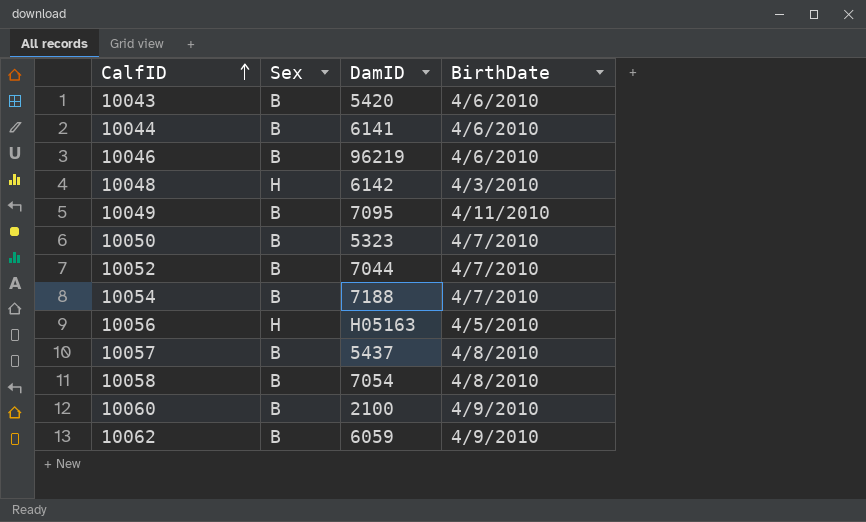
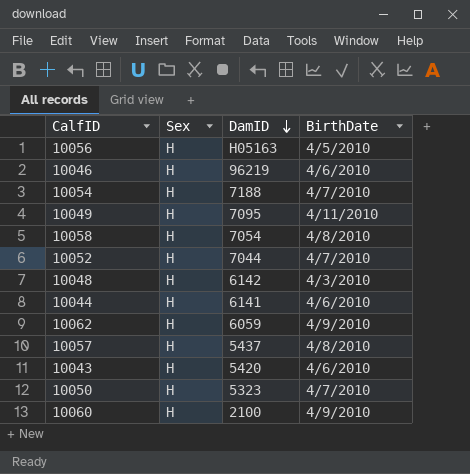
row order: CalfID ascending -> DamID descending
10046 | Sex: B -> H
10054 | Sex: B -> H
10049 | Sex: B -> H
10058 | Sex: B -> H
10052 | Sex: B -> H
10044 | Sex: B -> H
10062 | Sex: B -> H
10057 | Sex: B -> H
10043 | Sex: B -> H
10050 | Sex: B -> H
10060 | Sex: B -> H

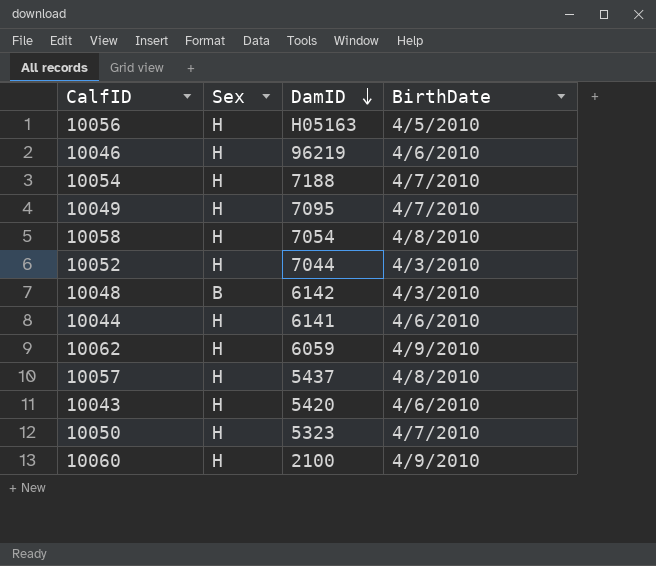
10049 | BirthDate: 4/11/2010 -> 4/7/2010
10052 | BirthDate: 4/7/2010 -> 4/3/2010
10048 | Sex: H -> B

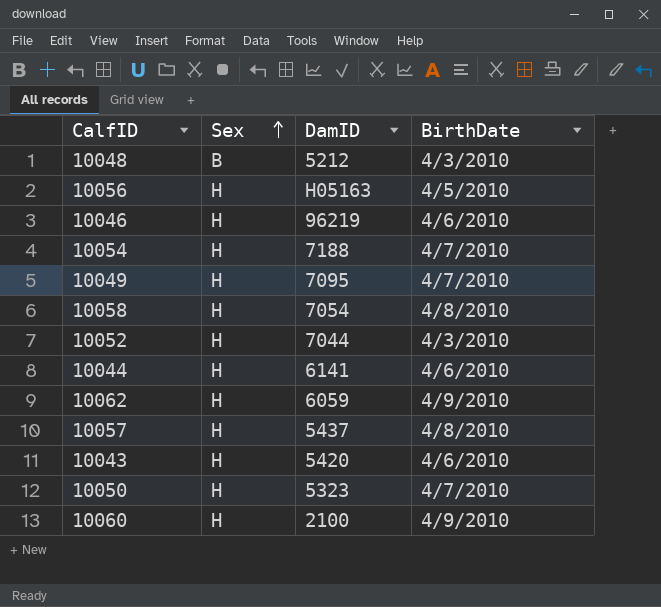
row order: DamID descending -> Sex ascending
10048 | DamID: 6142 -> 5212

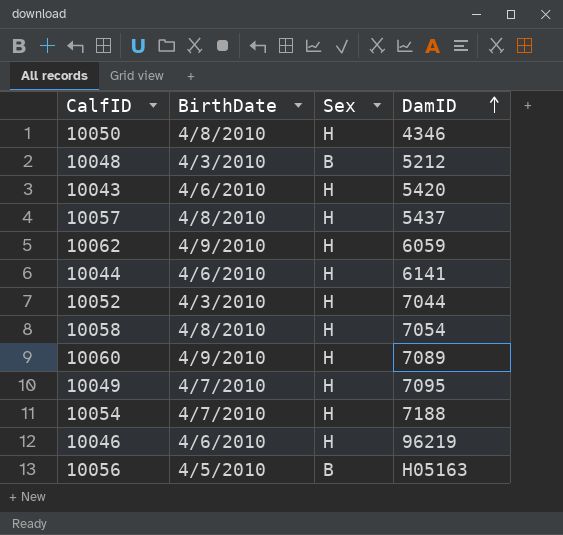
row order: Sex ascending -> DamID ascending
column BirthDate | position: 4 -> 2
10050 | BirthDate: 4/7/2010 -> 4/8/2010
10050 | DamID: 5323 -> 4346
10060 | DamID: 2100 -> 7089
10056 | Sex: H -> B

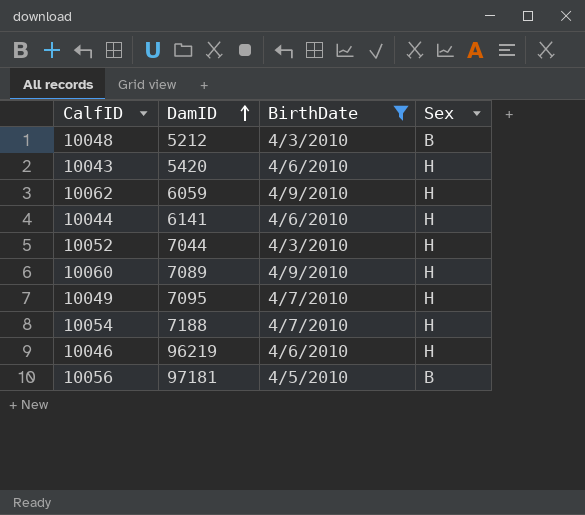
filter: none -> BirthDate != 4/8/2010
column DamID | position: 4 -> 2
10056 | DamID: H05163 -> 97181

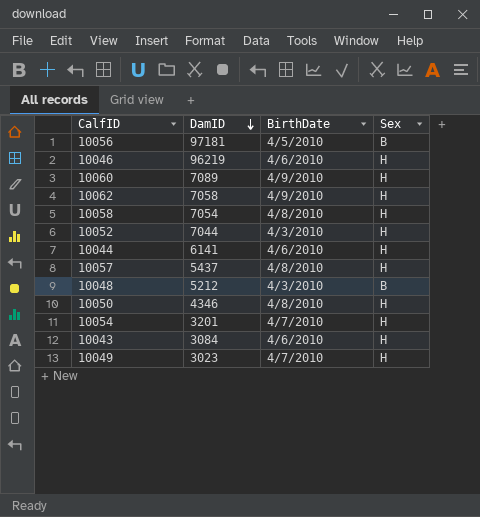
filter: BirthDate != 4/8/2010 -> none
row order: DamID ascending -> DamID descending
10062 | DamID: 6059 -> 7058
10054 | DamID: 7188 -> 3201
10043 | DamID: 5420 -> 3084
10049 | DamID: 7095 -> 3023

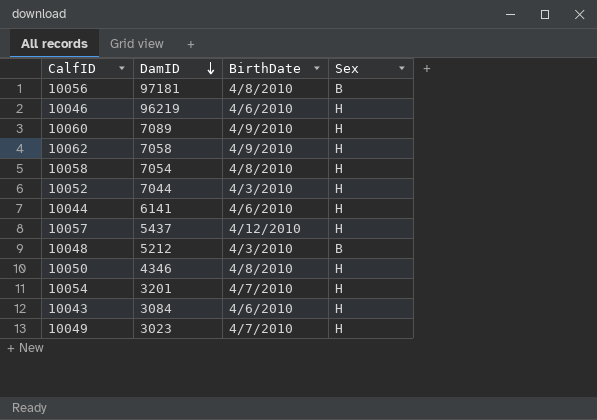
10056 | BirthDate: 4/5/2010 -> 4/8/2010
10057 | BirthDate: 4/8/2010 -> 4/12/2010

